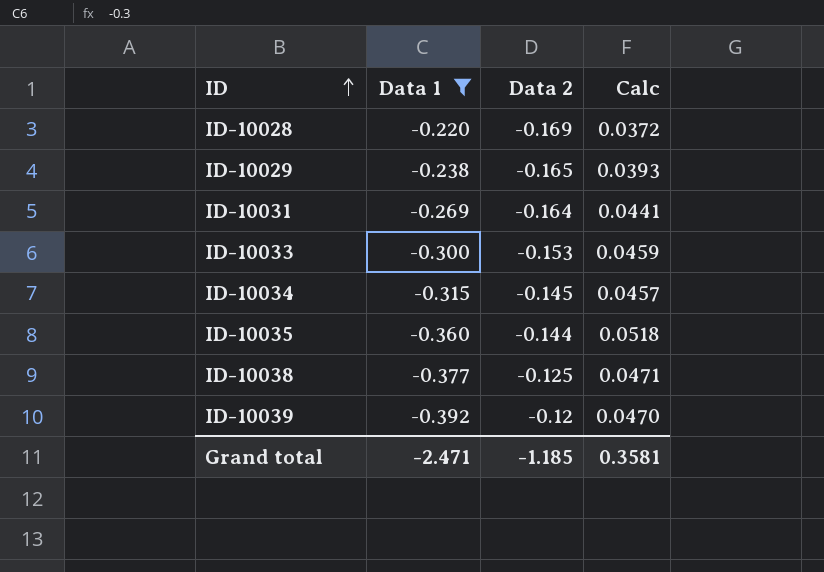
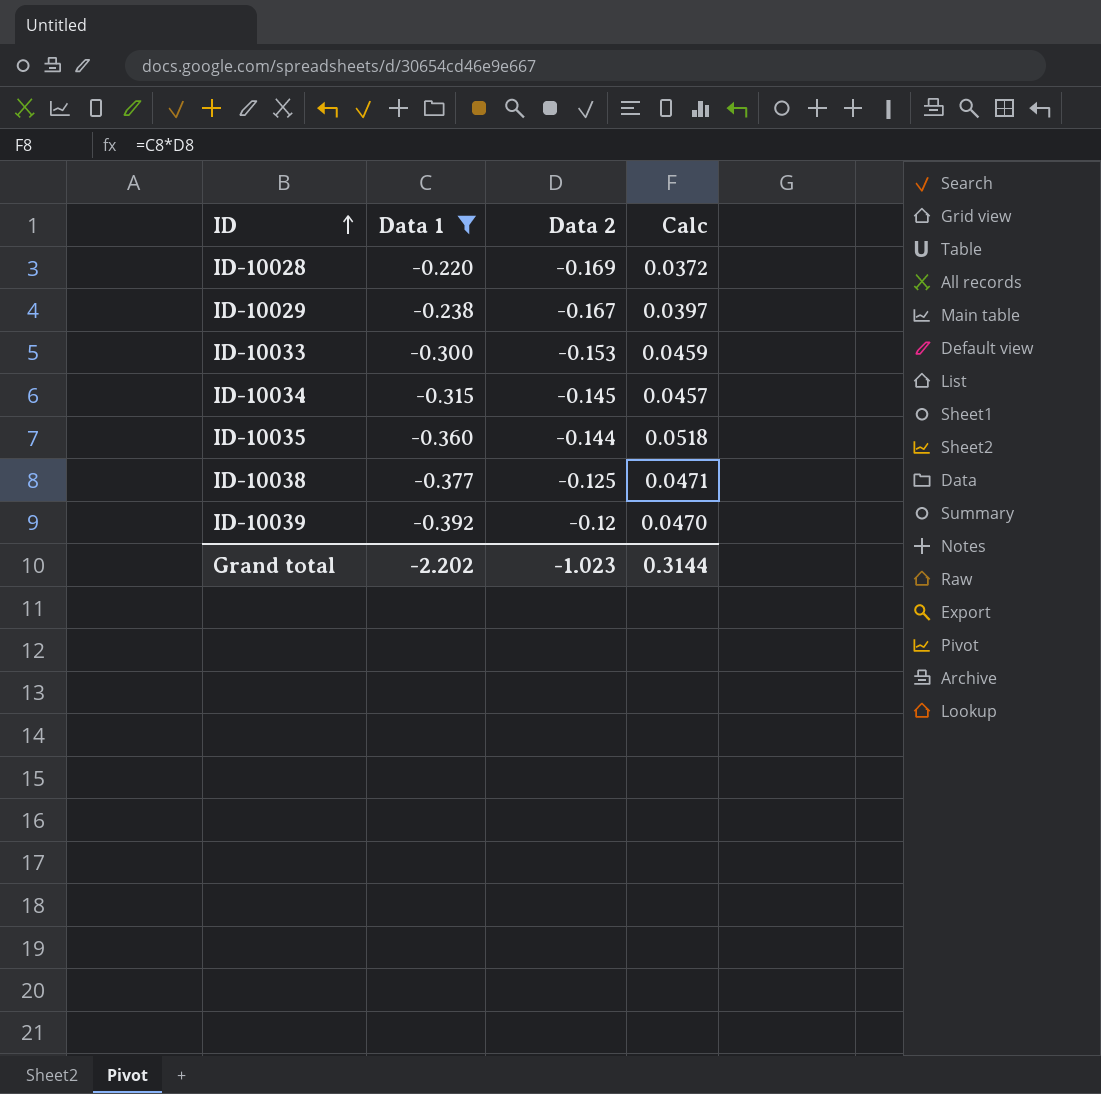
row ID-10031: -0.269 | -0.164 | 0.0441 -> none
ID-10029 | Data 2: -0.165 -> -0.167
ID-10029 | Calc: 0.0393 -> 0.0397
Grand total | Data 1: -2.471 -> -2.202
Grand total | Data 2: -1.185 -> -1.023
Grand total | Calc: 0.3581 -> 0.3144

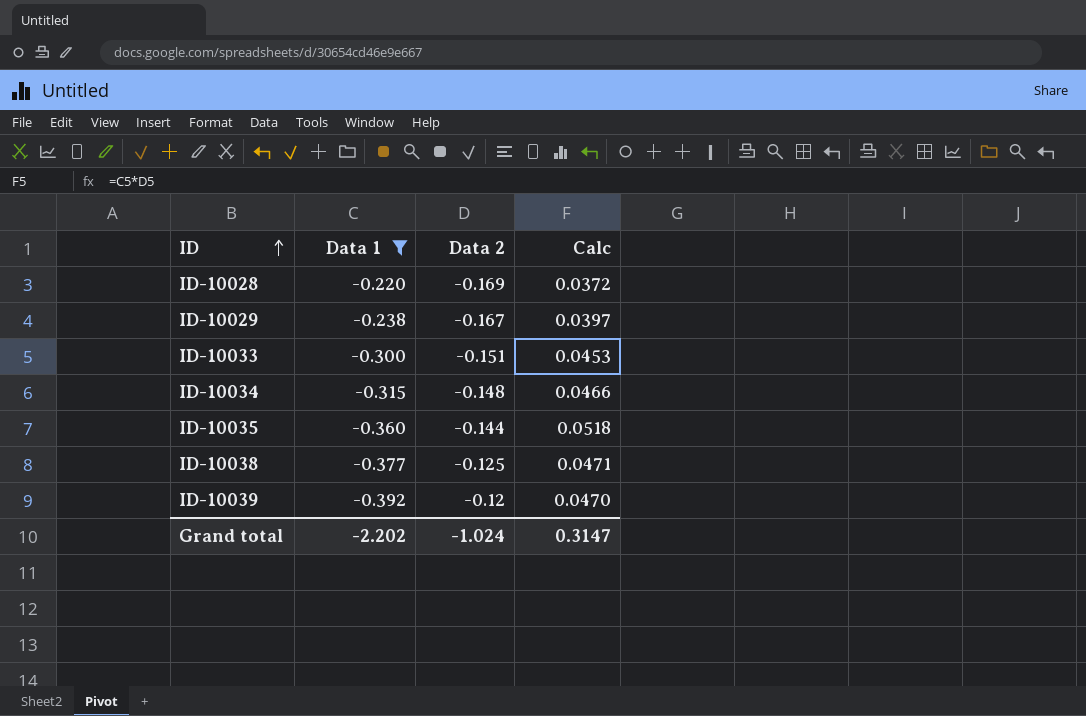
ID-10033 | Data 2: -0.153 -> -0.151
ID-10033 | Calc: 0.0459 -> 0.0453
ID-10034 | Data 2: -0.145 -> -0.148
ID-10034 | Calc: 0.0457 -> 0.0466
Grand total | Data 2: -1.023 -> -1.024
Grand total | Calc: 0.3144 -> 0.3147

